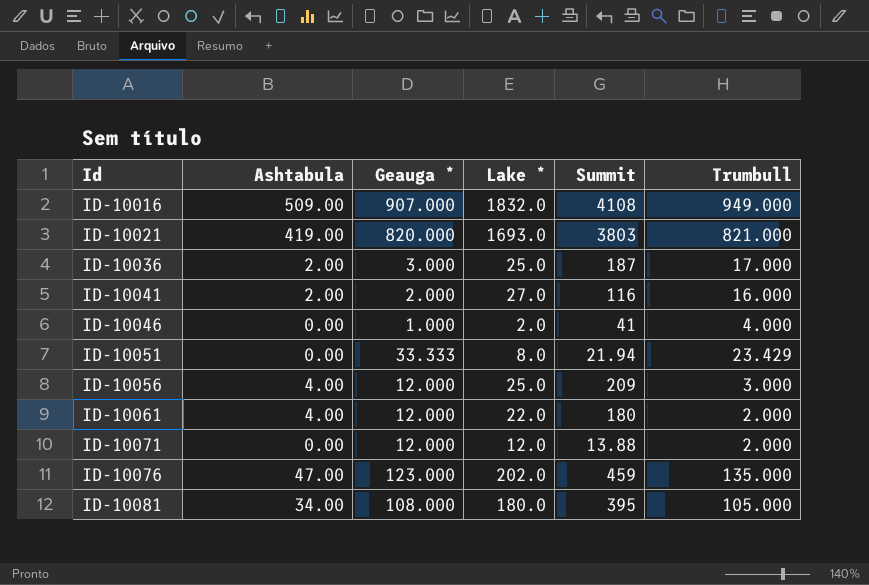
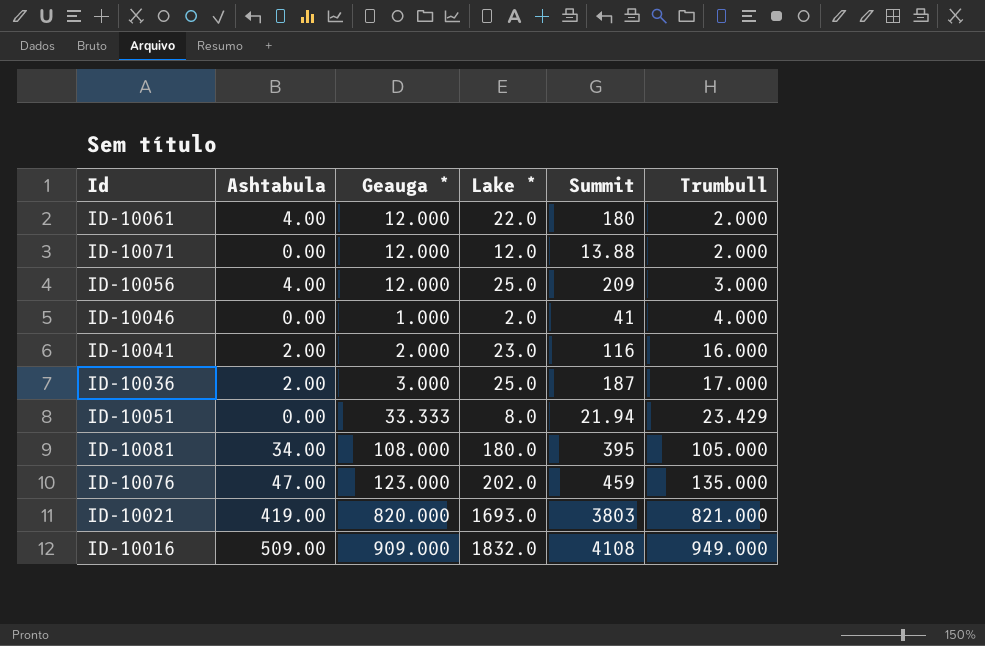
row order: Id ascending -> Trumbull ascending
ID-10041 | Lake *: 27.0 -> 23.0
ID-10016 | Geauga *: 907.000 -> 909.000

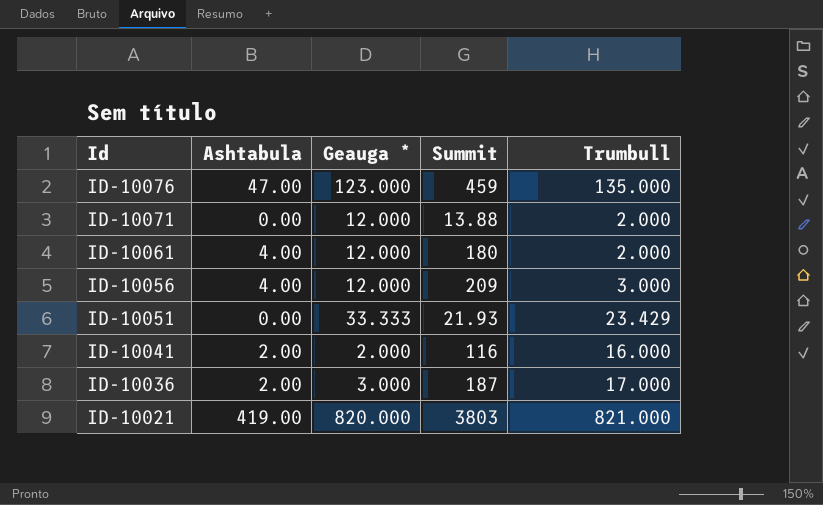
row order: Trumbull ascending -> Id descending
column Lake * | position: 4 -> none
row ID-10046: 0.00 | 1.000 | 2.0 | 41 | 4.000 -> none
row ID-10081: 34.00 | 108.000 | 180.0 | 395 | 105.000 -> none
row ID-10016: 509.00 | 909.000 | 1832.0 | 4108 | 949.000 -> none
ID-10051 | Summit: 21.94 -> 21.93

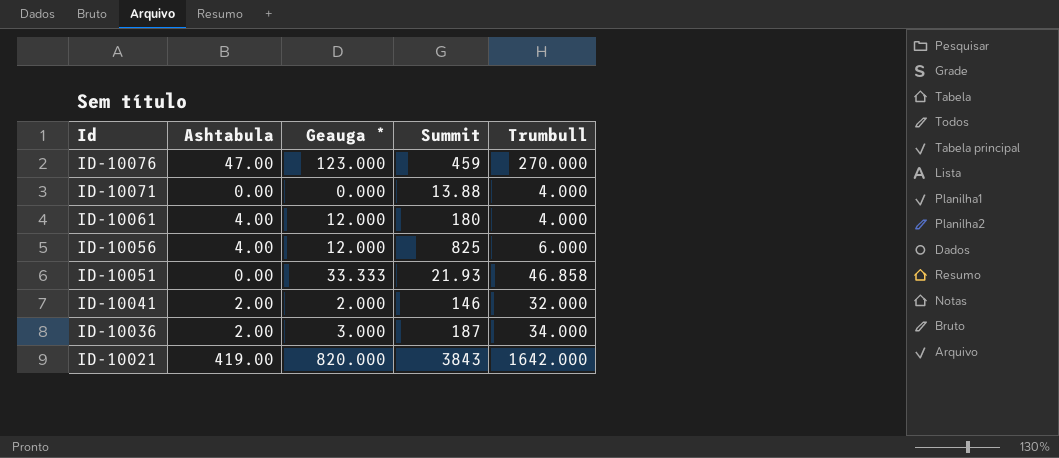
ID-10076 | Trumbull: 135.000 -> 270.000
ID-10071 | Geauga *: 12.000 -> 0.000
ID-10071 | Trumbull: 2.000 -> 4.000
ID-10061 | Trumbull: 2.000 -> 4.000
ID-10056 | Summit: 209 -> 825
ID-10056 | Trumbull: 3.000 -> 6.000
ID-10051 | Trumbull: 23.429 -> 46.858
ID-10041 | Summit: 116 -> 146
ID-10041 | Trumbull: 16.000 -> 32.000
ID-10036 | Trumbull: 17.000 -> 34.000
ID-10021 | Summit: 3803 -> 3843
ID-10021 | Trumbull: 821.000 -> 1642.000

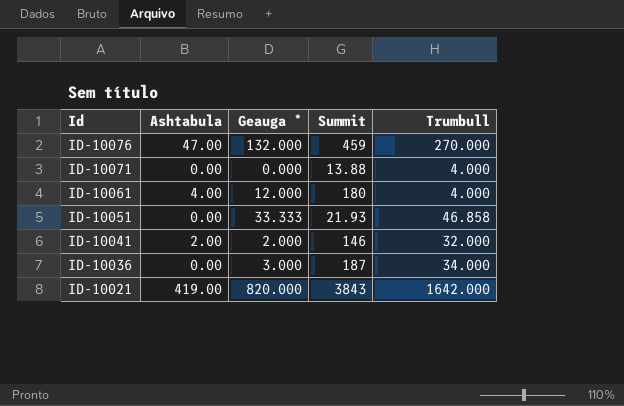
row ID-10056: 4.00 | 12.000 | 825 | 6.000 -> none
ID-10076 | Geauga *: 123.000 -> 132.000
ID-10036 | Ashtabula: 2.00 -> 0.00

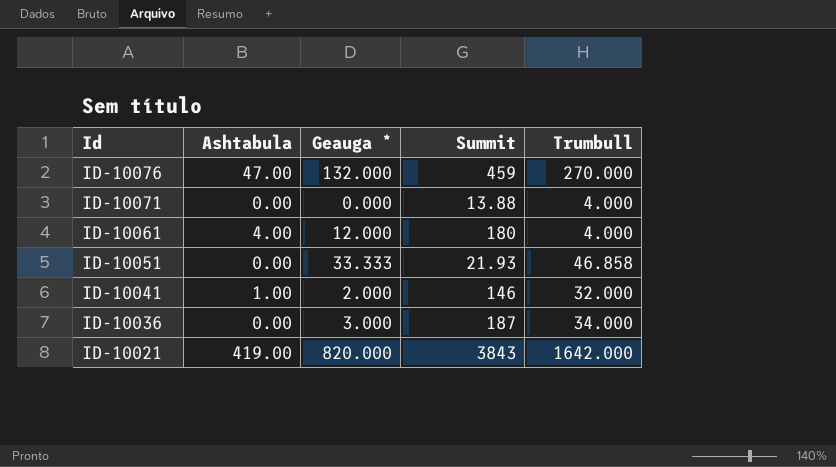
ID-10041 | Ashtabula: 2.00 -> 1.00

